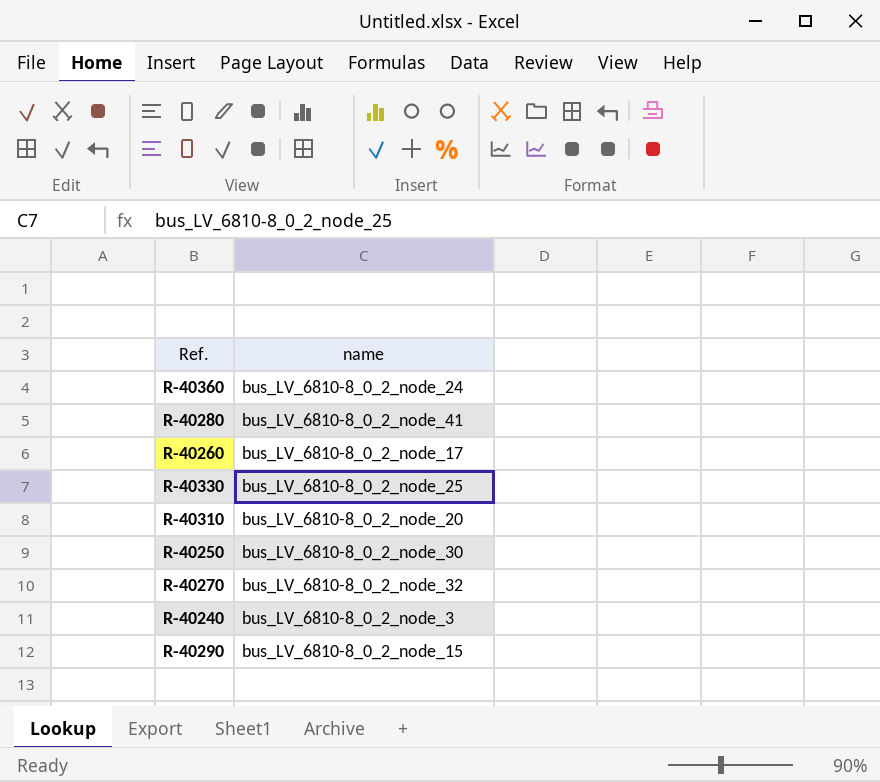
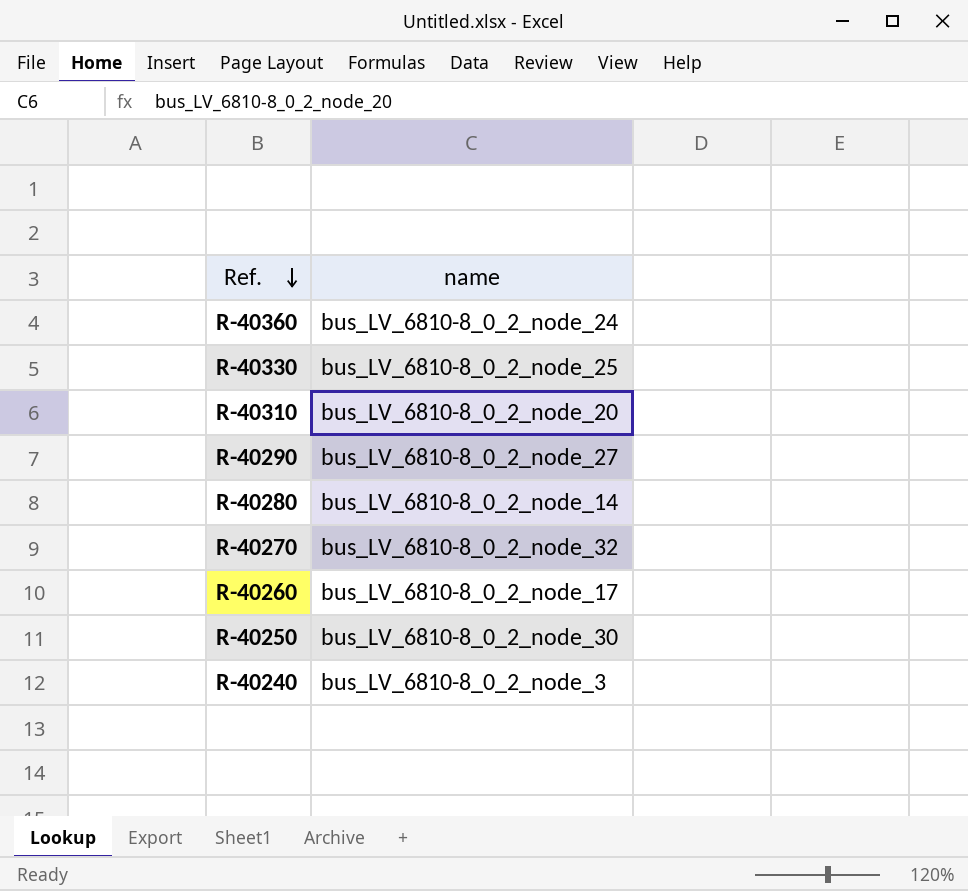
row order: none -> Ref. descending
R-40290 | name: bus_LV_6810-8_0_2_node_15 -> bus_LV_6810-8_0_2_node_27
R-40280 | name: bus_LV_6810-8_0_2_node_41 -> bus_LV_6810-8_0_2_node_14

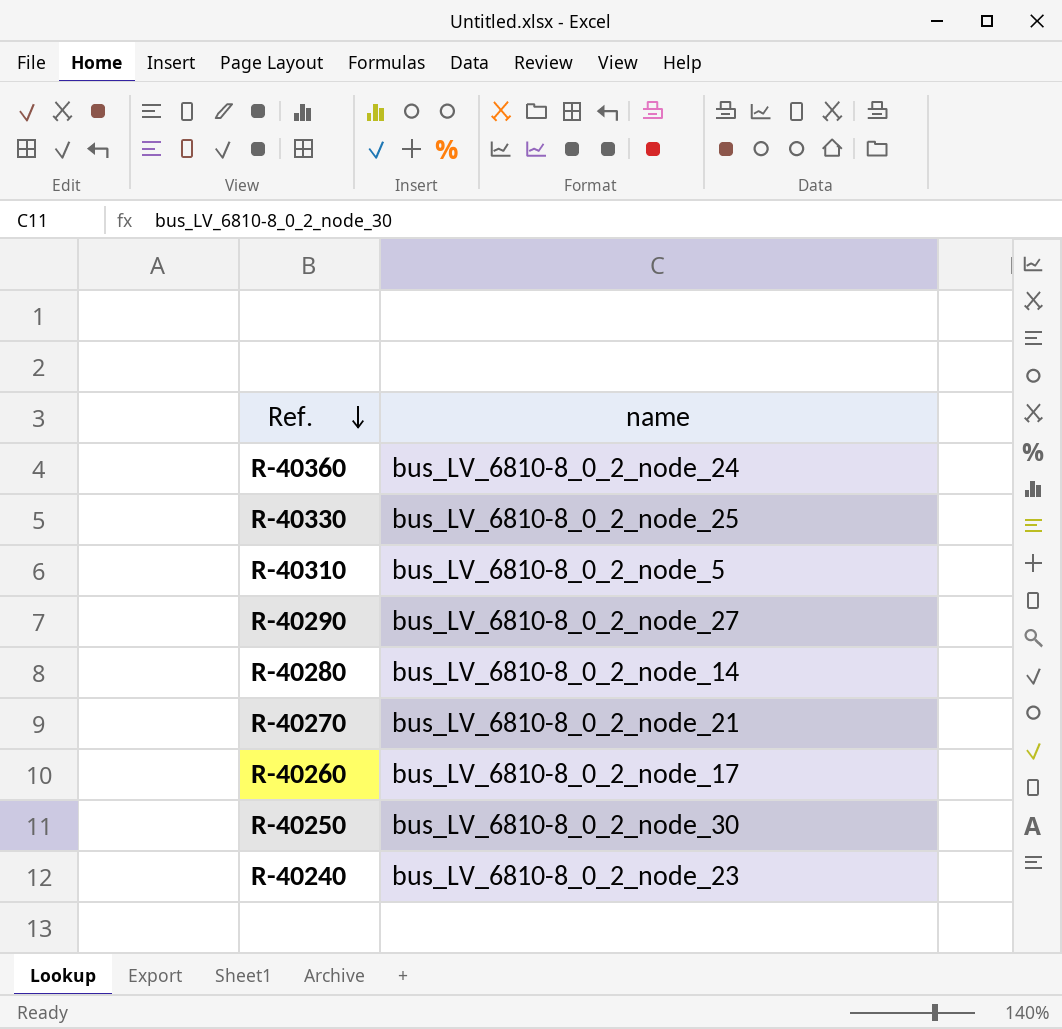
R-40310 | name: bus_LV_6810-8_0_2_node_20 -> bus_LV_6810-8_0_2_node_5
R-40270 | name: bus_LV_6810-8_0_2_node_32 -> bus_LV_6810-8_0_2_node_21
R-40240 | name: bus_LV_6810-8_0_2_node_3 -> bus_LV_6810-8_0_2_node_23

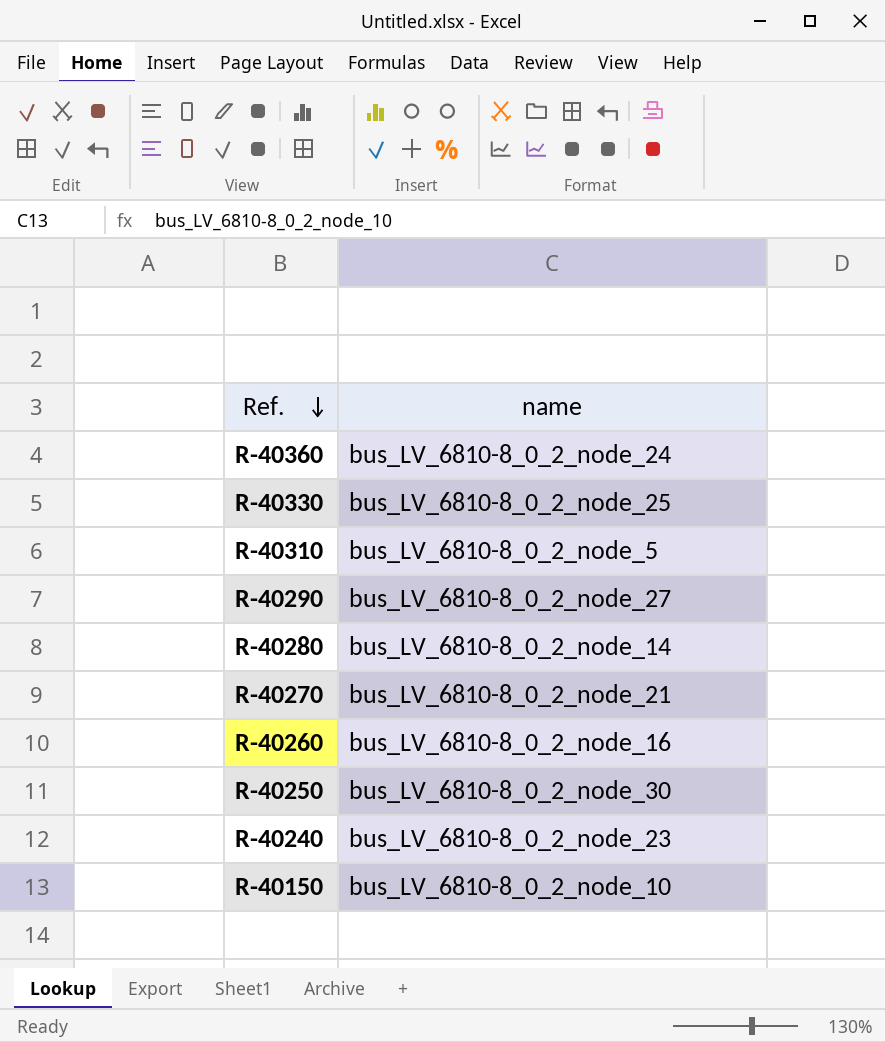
R-40260 | name: bus_LV_6810-8_0_2_node_17 -> bus_LV_6810-8_0_2_node_16
row R-40150: none -> bus_LV_6810-8_0_2_node_10

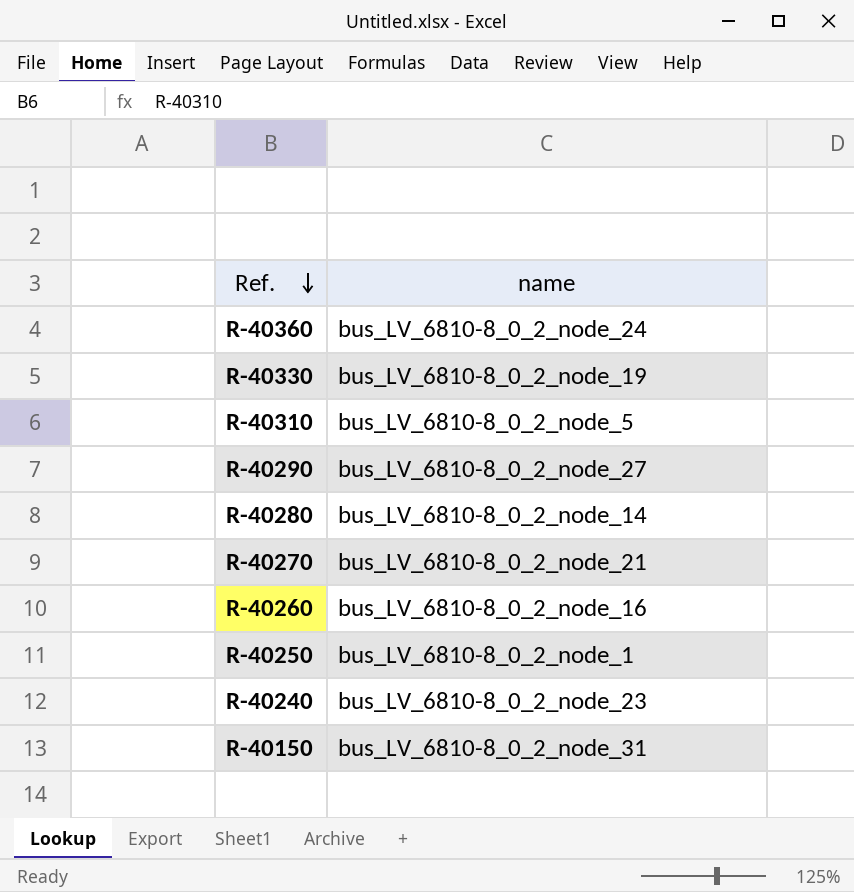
R-40330 | name: bus_LV_6810-8_0_2_node_25 -> bus_LV_6810-8_0_2_node_19
R-40250 | name: bus_LV_6810-8_0_2_node_30 -> bus_LV_6810-8_0_2_node_1
R-40150 | name: bus_LV_6810-8_0_2_node_10 -> bus_LV_6810-8_0_2_node_31

